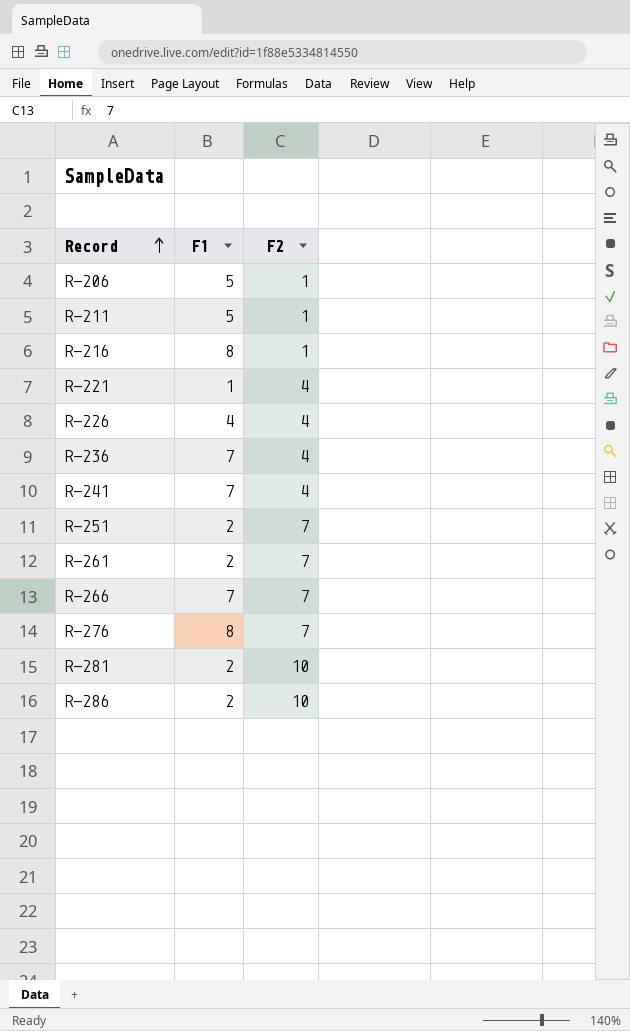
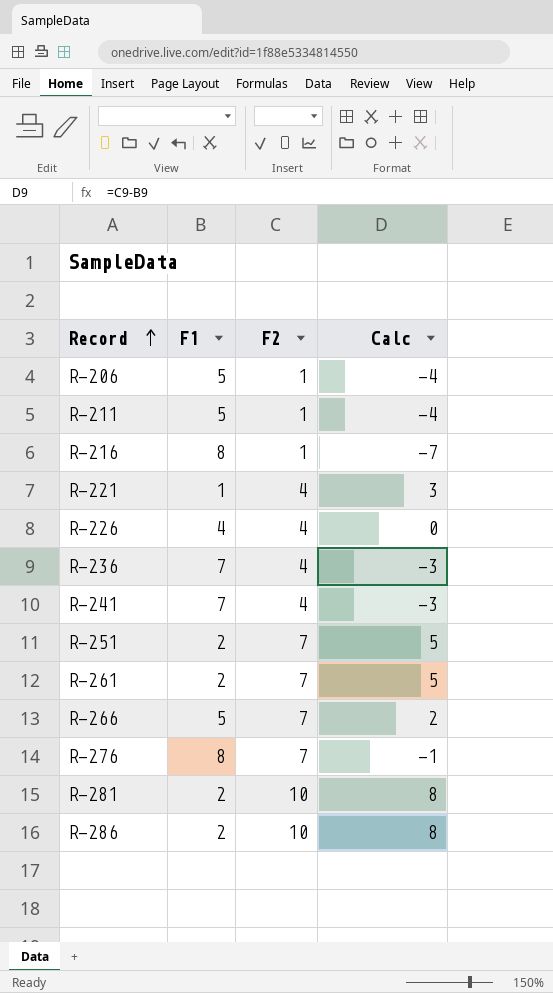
column Calc | formula: none -> [F2] - [F1]
R-266 | F1: 7 -> 5

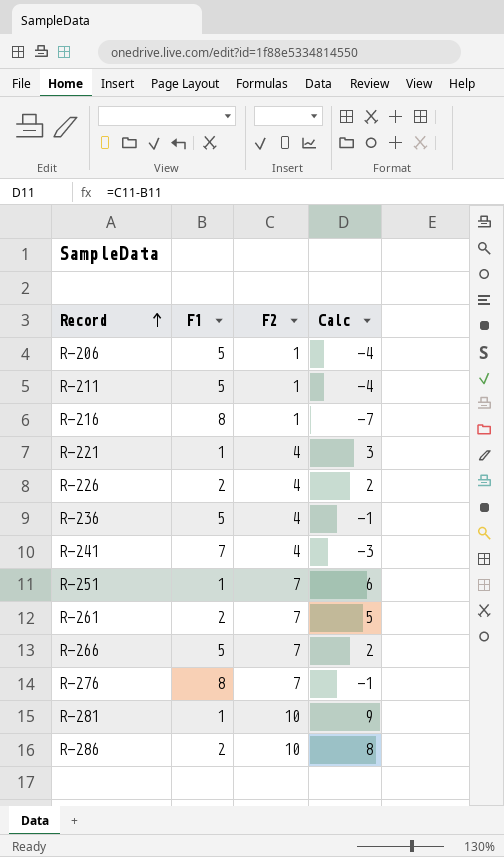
R-226 | F1: 4 -> 2
R-226 | Calc: 0 -> 2
R-236 | F1: 7 -> 5
R-236 | Calc: -3 -> -1
R-251 | F1: 2 -> 1
R-251 | Calc: 5 -> 6
R-281 | F1: 2 -> 1
R-281 | Calc: 8 -> 9

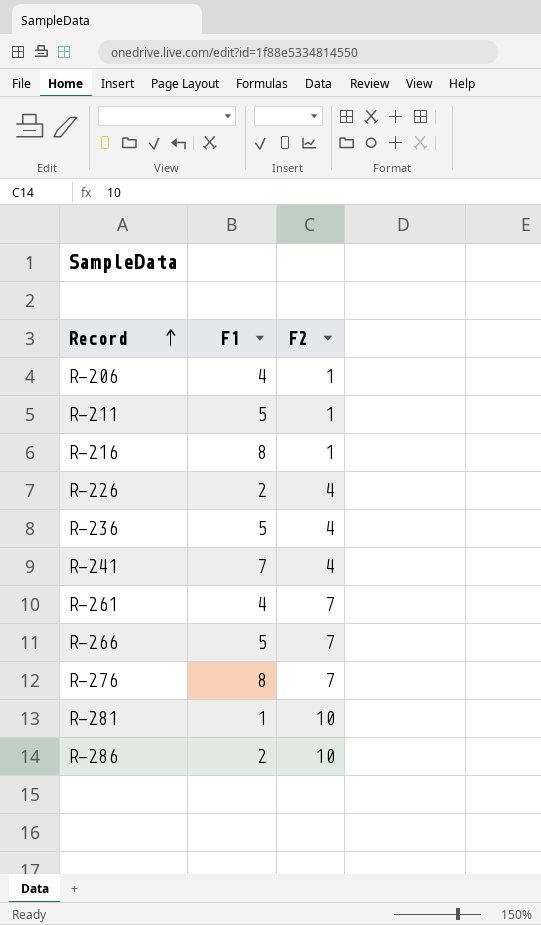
column Calc | formula: [F2] - [F1] -> none
row R-221: 1 | 4 | 3 -> none
row R-251: 1 | 7 | 6 -> none
R-206 | F1: 5 -> 4
R-261 | F1: 2 -> 4

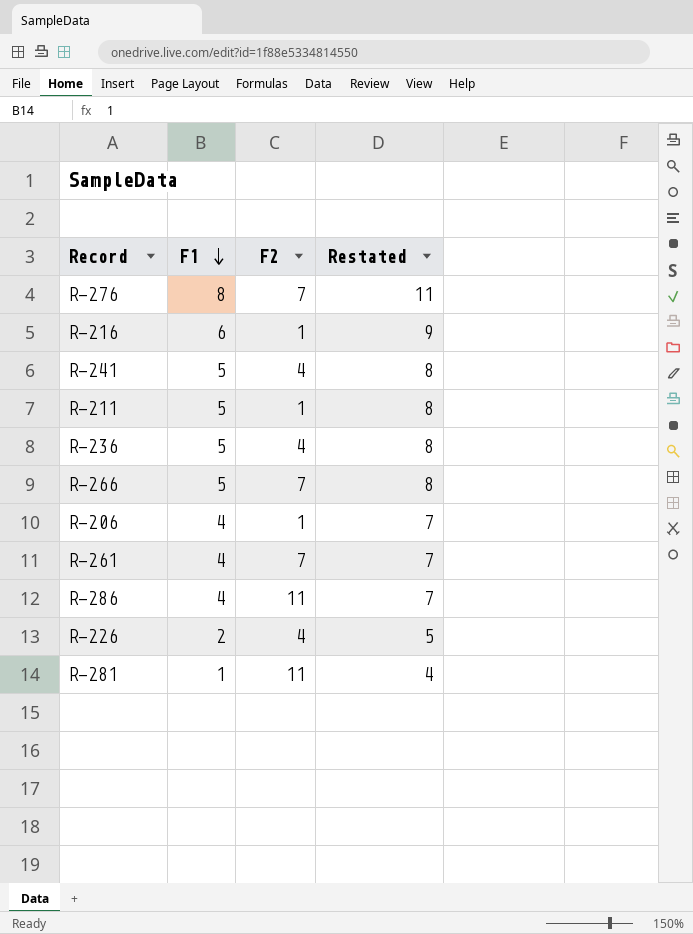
row order: Record ascending -> F1 descending
column Restated | formula: none -> [F1] + 3
R-216 | F1: 8 -> 6
R-241 | F1: 7 -> 5
R-286 | F1: 2 -> 4
R-286 | F2: 10 -> 11
R-281 | F2: 10 -> 11

